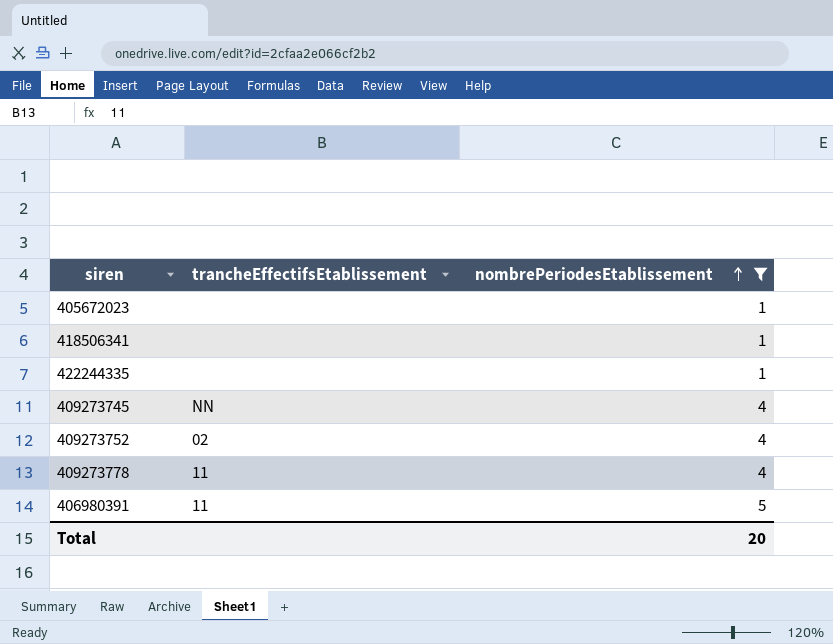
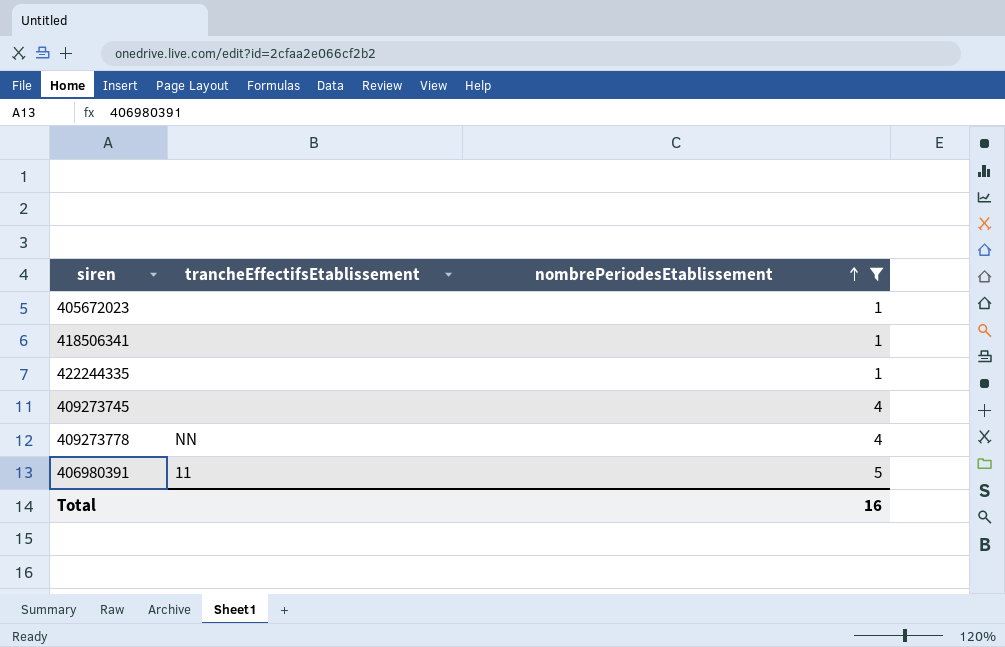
row 409273752: 02 | 4 -> none
409273745 | trancheEffectifsEtablissement: NN -> none
409273778 | trancheEffectifsEtablissement: 11 -> NN
Total | nombrePeriodesEtablissement: 20 -> 16

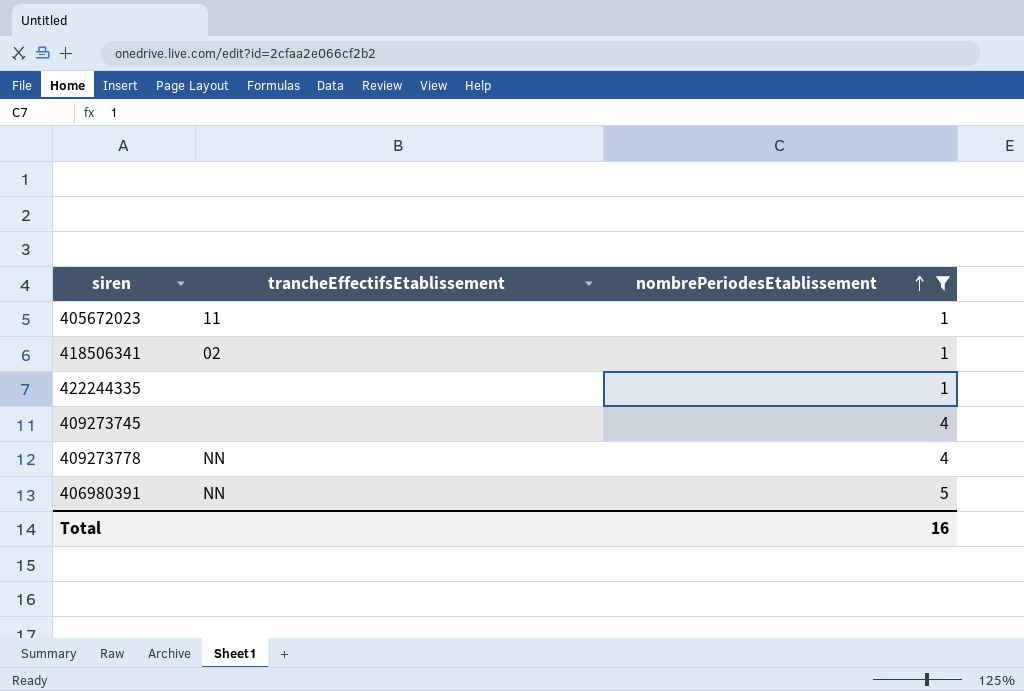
405672023 | trancheEffectifsEtablissement: none -> 11
418506341 | trancheEffectifsEtablissement: none -> 02
406980391 | trancheEffectifsEtablissement: 11 -> NN

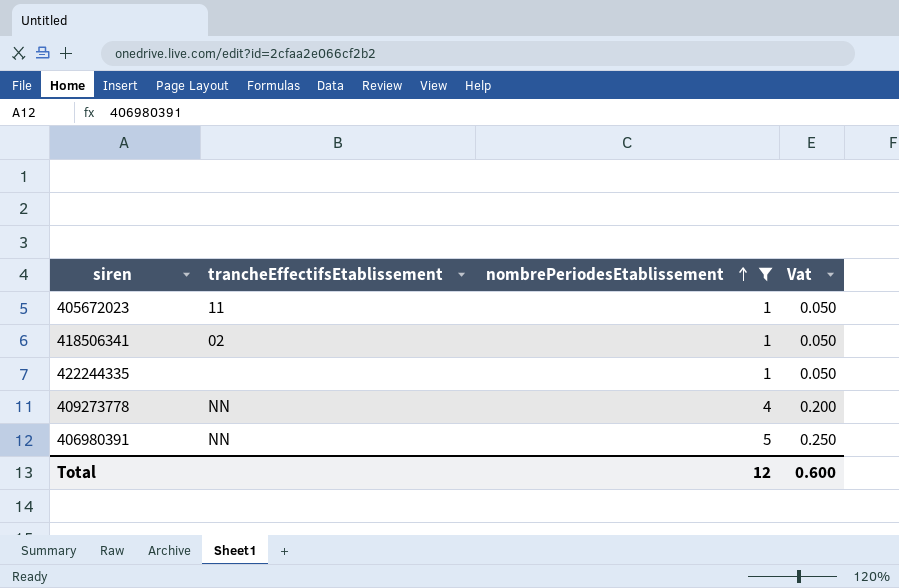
column Vat | formula: none -> [nombrePeriodesEtablissement] * 0.05
row 409273745: none | 4 -> none
Total | nombrePeriodesEtablissement: 16 -> 12

